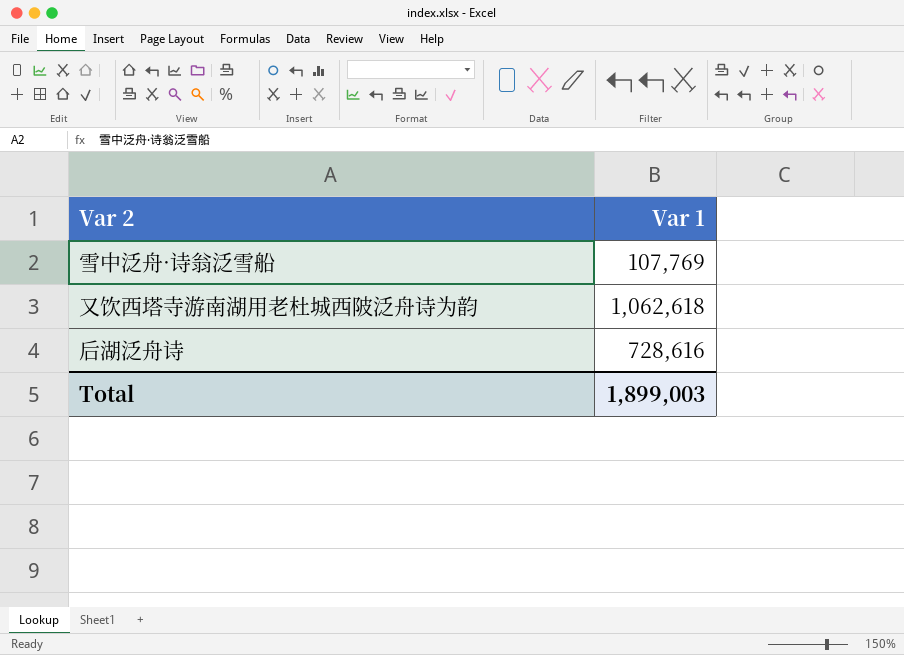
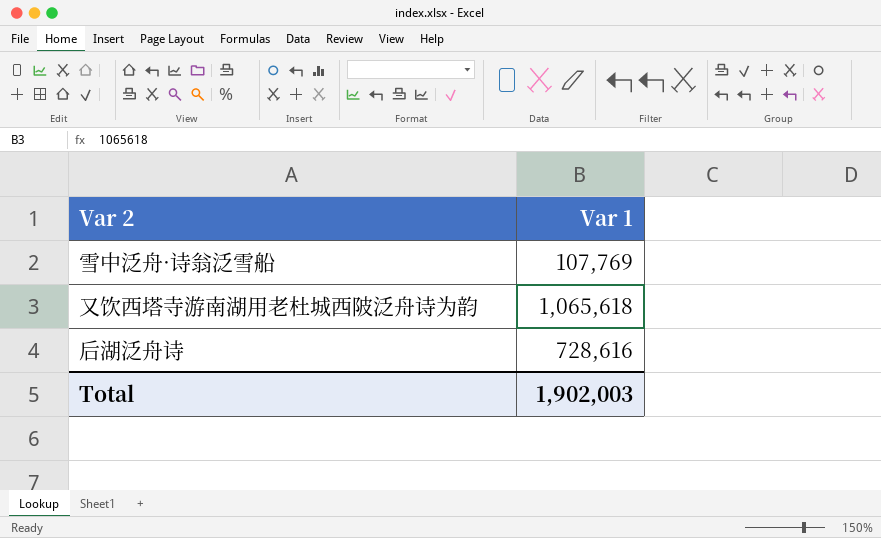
又饮西塔寺游南湖用老杜城西陂泛舟诗为韵 | Var 1: 1,062,618 -> 1,065,618
Total | Var 1: 1,899,003 -> 1,902,003

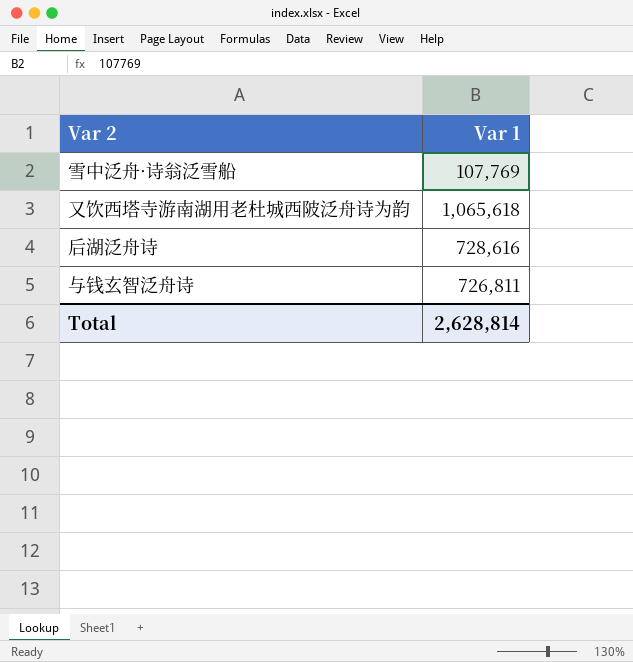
row 与钱玄智泛舟诗: none -> 726,811
Total | Var 1: 1,902,003 -> 2,628,814

